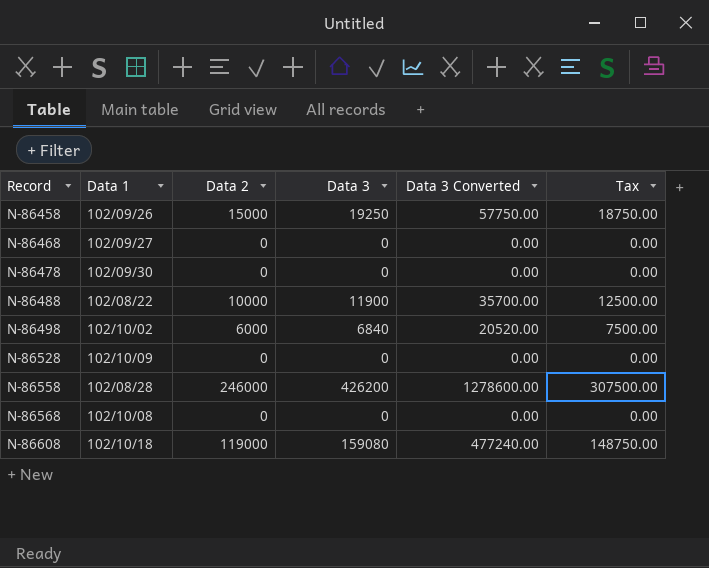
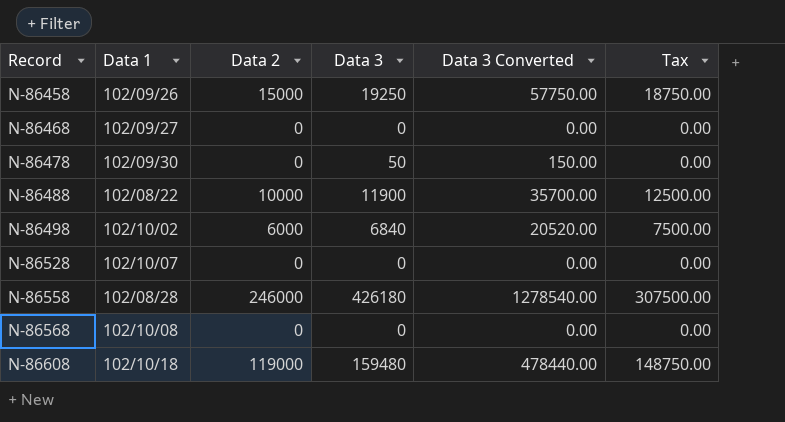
N-86478 | Data 3: 0 -> 50
N-86478 | Data 3 Converted: 0.00 -> 150.00
N-86528 | Data 1: 102/10/09 -> 102/10/07
N-86558 | Data 3: 426200 -> 426180
N-86558 | Data 3 Converted: 1278600.00 -> 1278540.00
N-86608 | Data 3: 159080 -> 159480
N-86608 | Data 3 Converted: 477240.00 -> 478440.00

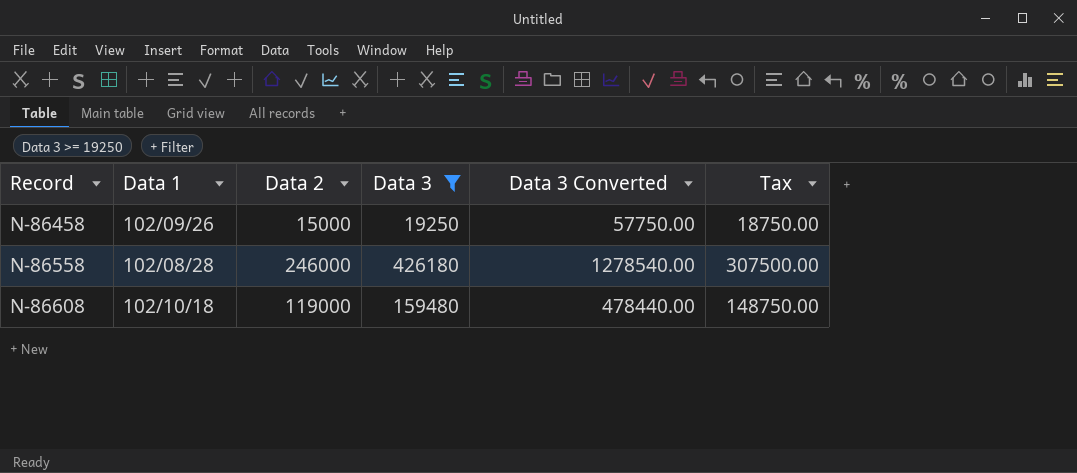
filter: none -> Data 3 >= 19250

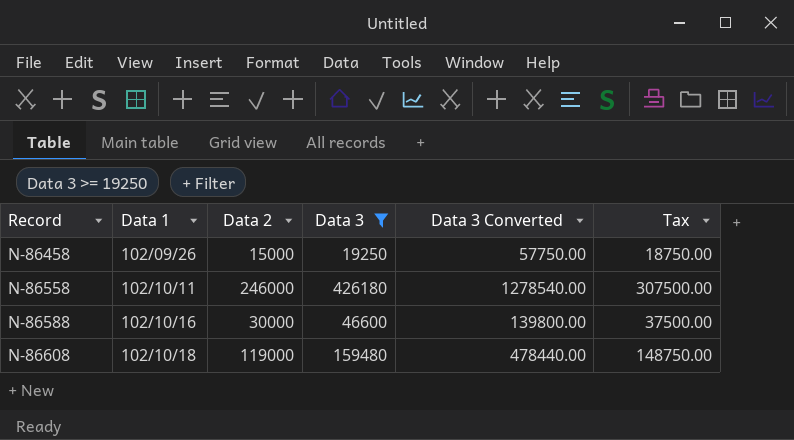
N-86558 | Data 1: 102/08/28 -> 102/10/11
row N-86588: none -> 102/10/16 | 30000 | 46600 | 139800.00 | 37500.00

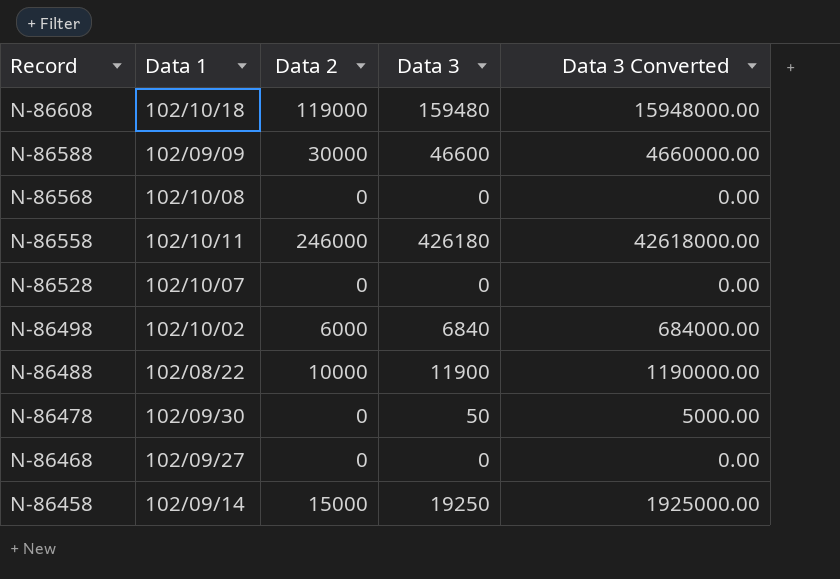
filter: Data 3 >= 19250 -> none
row order: Record ascending -> Record descending
column Tax | formula: [Data 2] * 1.25 -> none
column Data 3 Converted | formula: [Data 3] * 3 -> [Data 3] * 100
N-86588 | Data 1: 102/10/16 -> 102/09/09
N-86458 | Data 1: 102/09/26 -> 102/09/14

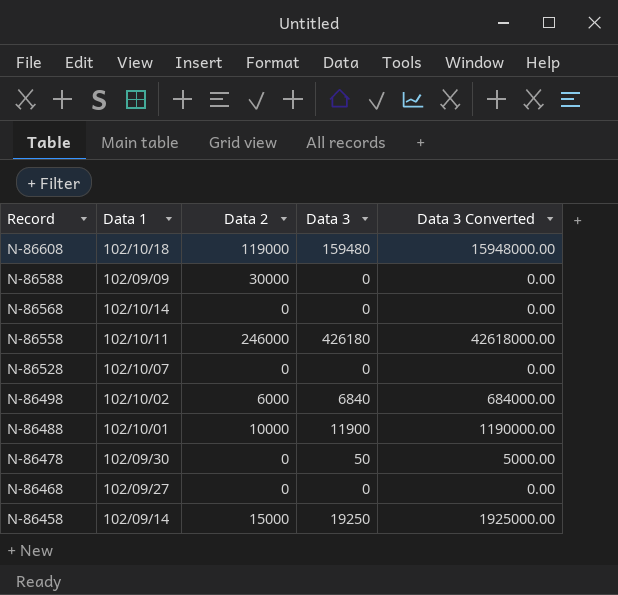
N-86588 | Data 3: 46600 -> 0
N-86588 | Data 3 Converted: 4660000.00 -> 0.00
N-86568 | Data 1: 102/10/08 -> 102/10/14
N-86488 | Data 1: 102/08/22 -> 102/10/01

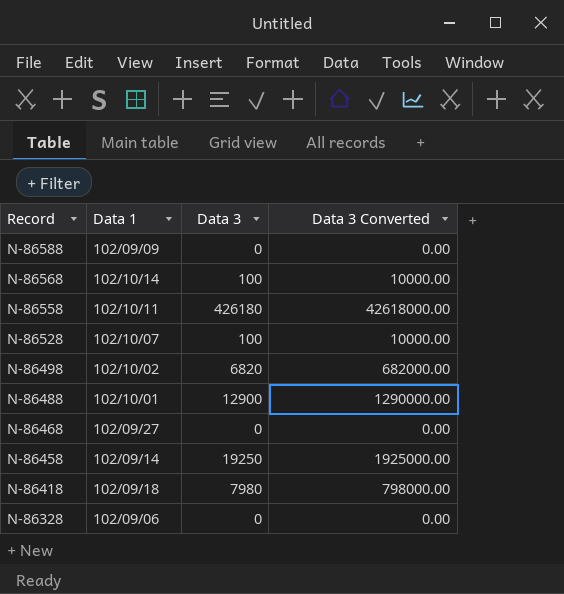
column Data 2 | position: 3 -> none
row N-86608: 102/10/18 | 119000 | 159480 | 15948000.00 -> none
row N-86478: 102/09/30 | 0 | 50 | 5000.00 -> none
N-86568 | Data 3: 0 -> 100
N-86568 | Data 3 Converted: 0.00 -> 10000.00
N-86528 | Data 3: 0 -> 100
N-86528 | Data 3 Converted: 0.00 -> 10000.00
N-86498 | Data 3: 6840 -> 6820
N-86498 | Data 3 Converted: 684000.00 -> 682000.00
N-86488 | Data 3: 11900 -> 12900
N-86488 | Data 3 Converted: 1190000.00 -> 1290000.00
row N-86418: none -> 102/09/18 | 7980 | 798000.00
row N-86328: none -> 102/09/06 | 0 | 0.00

